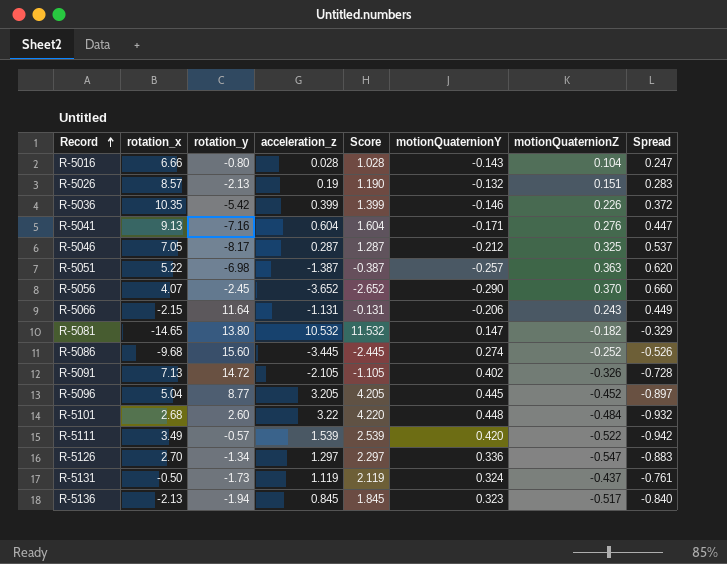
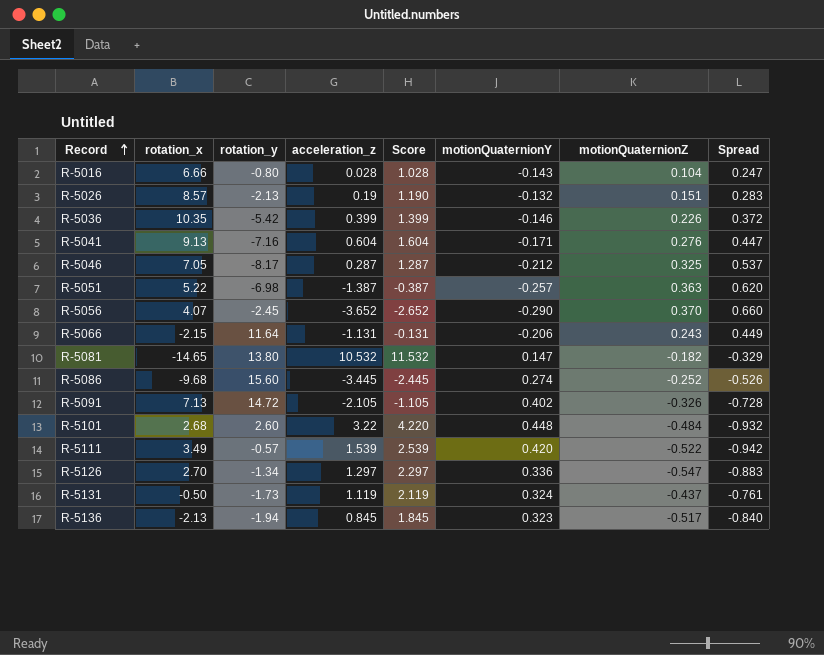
row R-5096: 5.04 | 8.77 | 3.205 | 4.205 | 0.445 | -0.452 | -0.897 -> none

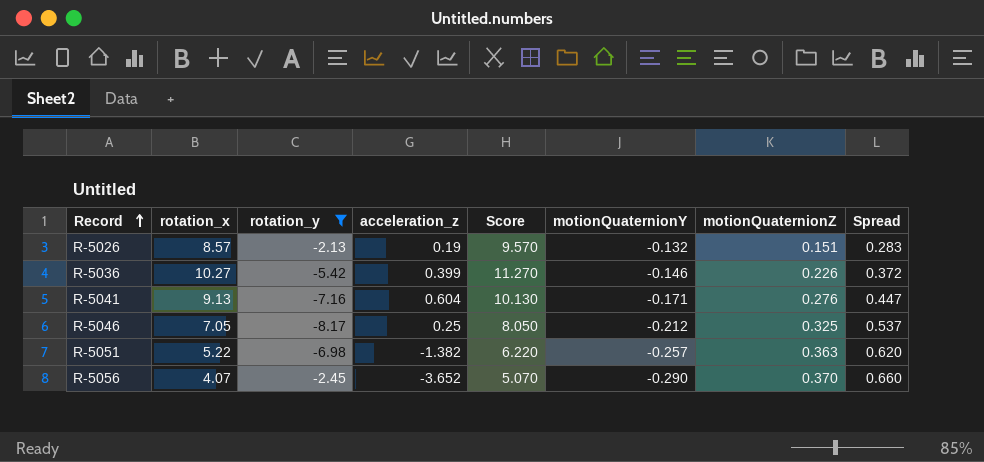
filter: none -> rotation_y <= -2.13
column Score | formula: [acceleration_z] + 1 -> [rotation_x] + 1
R-5036 | rotation_x: 10.35 -> 10.27
R-5046 | acceleration_z: 0.287 -> 0.25
R-5051 | acceleration_z: -1.387 -> -1.382

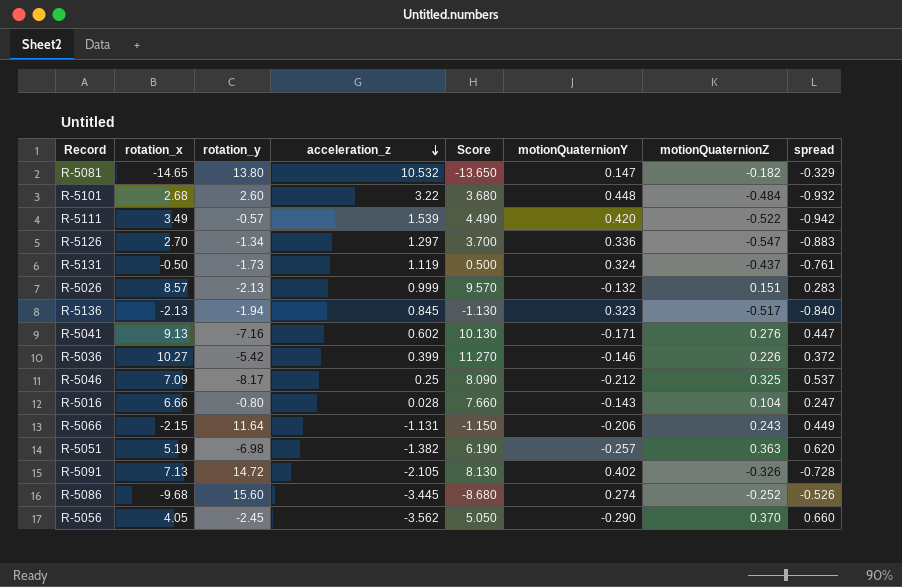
filter: rotation_y <= -2.13 -> none
row order: Record ascending -> acceleration_z descending
column name: Spread -> spread
R-5026 | acceleration_z: 0.19 -> 0.999
R-5041 | acceleration_z: 0.604 -> 0.602
R-5046 | rotation_x: 7.05 -> 7.09
R-5046 | Score: 8.050 -> 8.090
R-5051 | rotation_x: 5.22 -> 5.19
R-5051 | Score: 6.220 -> 6.190
R-5056 | rotation_x: 4.07 -> 4.05
R-5056 | acceleration_z: -3.652 -> -3.562
R-5056 | Score: 5.070 -> 5.050

